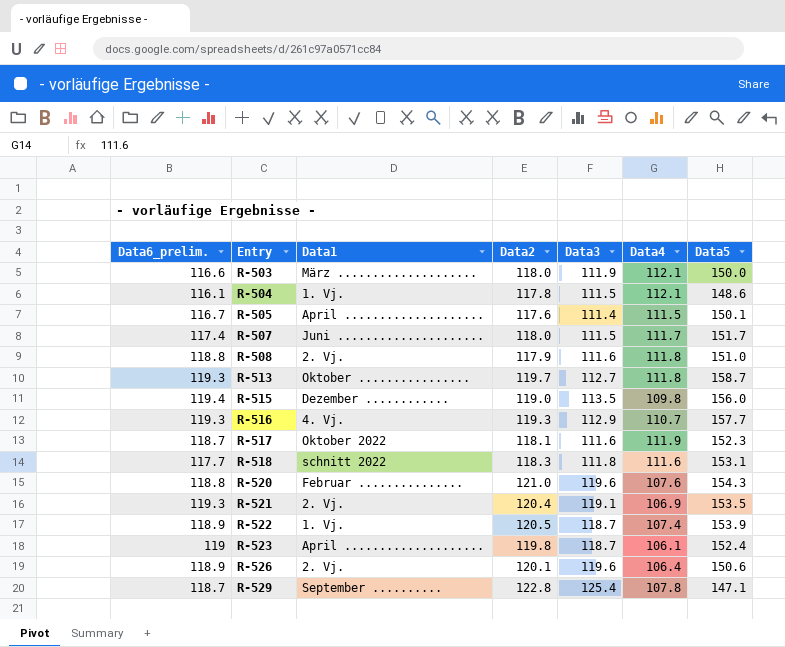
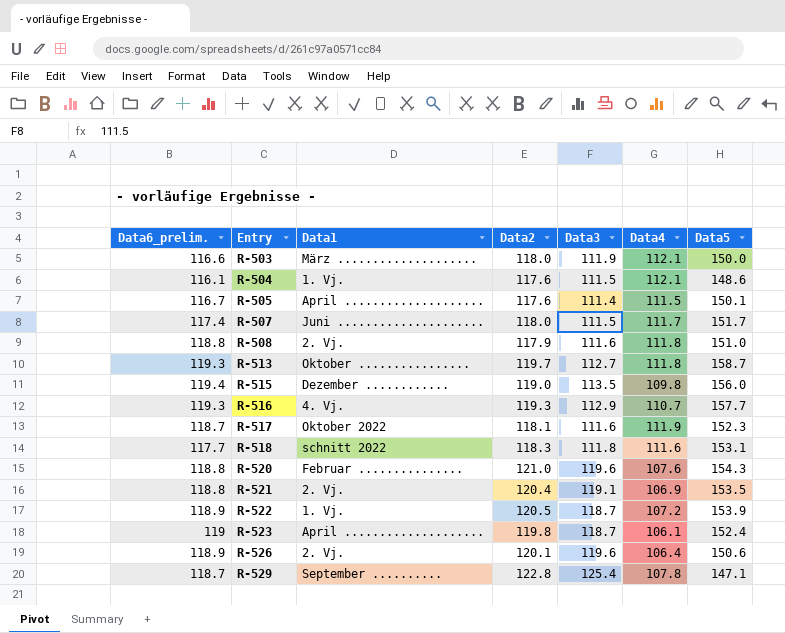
R-504 | Data2: 117.8 -> 117.6
R-521 | Data6_prelim.: 119.3 -> 118.8
R-522 | Data4: 107.4 -> 107.2

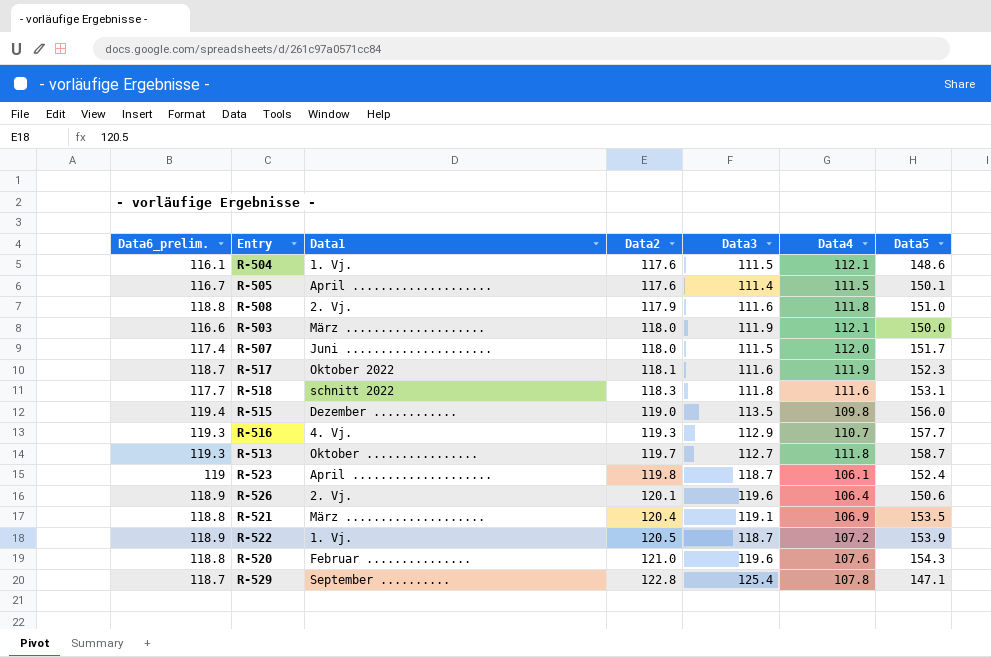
row order: Entry ascending -> Data2 ascending
R-507 | Data4: 111.7 -> 112.0
R-521 | Data1: 2. Vj. -> März ....................

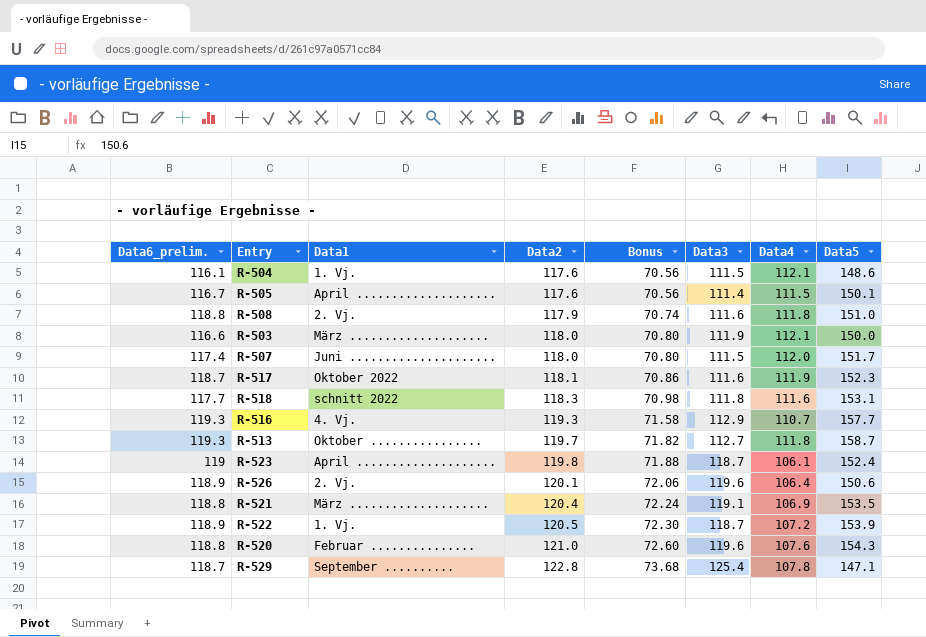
column Bonus | formula: none -> [Data2] * 0.6
row R-515: 119.4 | Dezember ............ | 119.0 | 113.5 | 109.8 | 156.0 -> none

